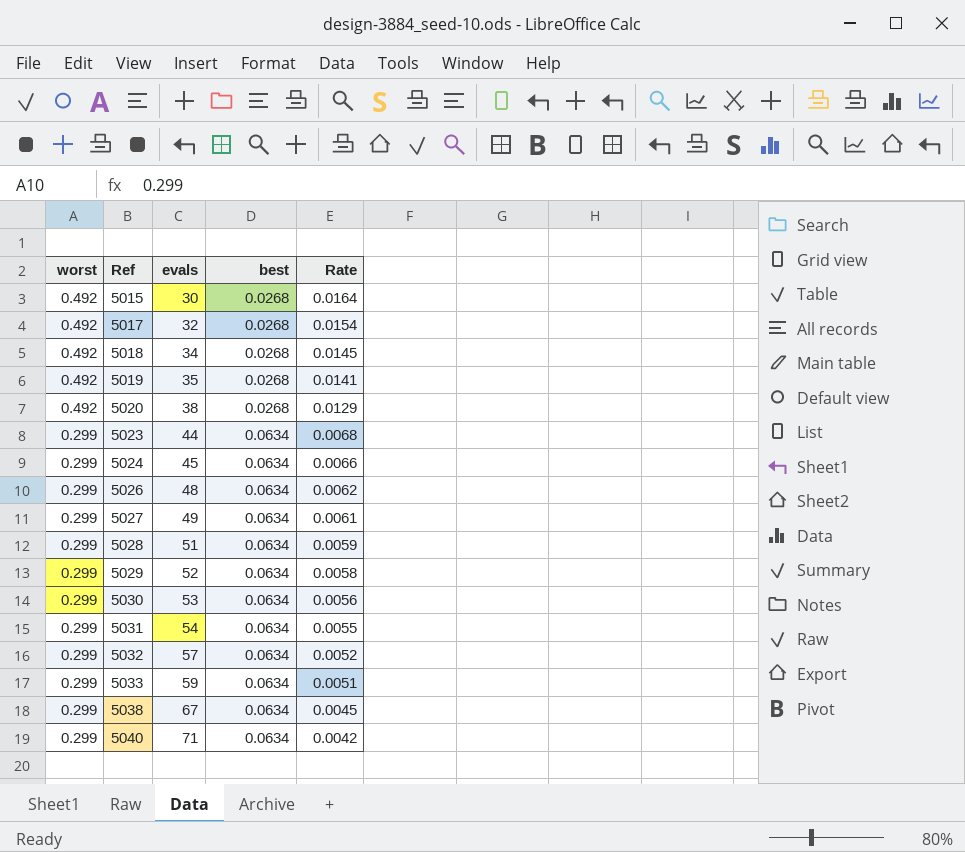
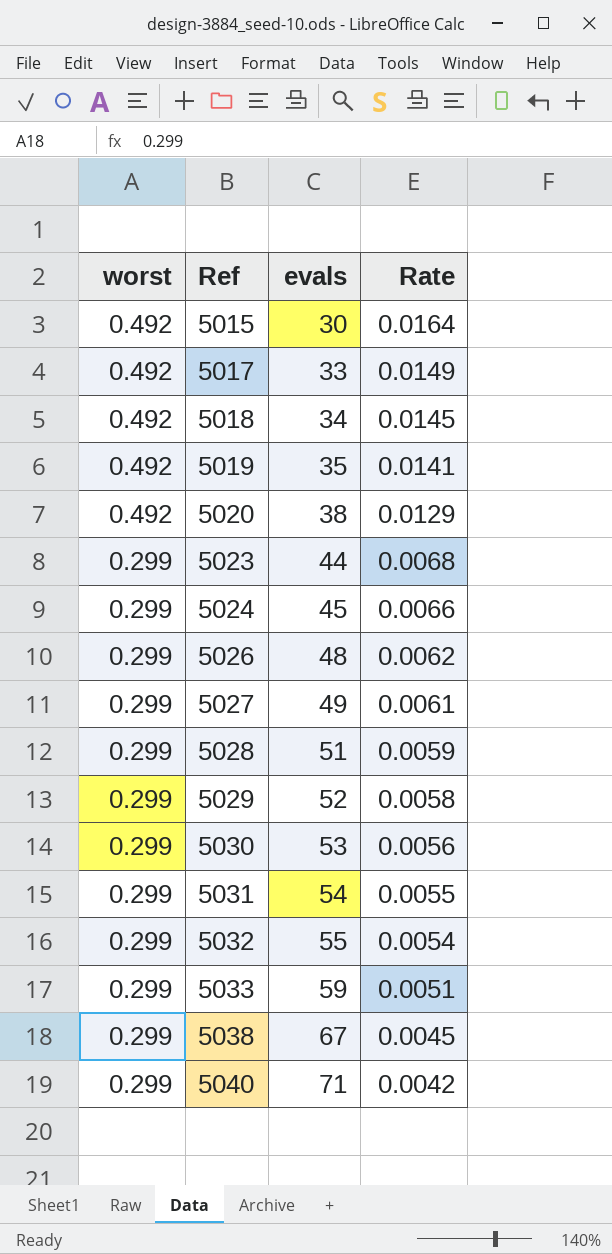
column best | position: 4 -> none
5017 | evals: 32 -> 33
5017 | Rate: 0.0154 -> 0.0149
5032 | evals: 57 -> 55
5032 | Rate: 0.0052 -> 0.0054

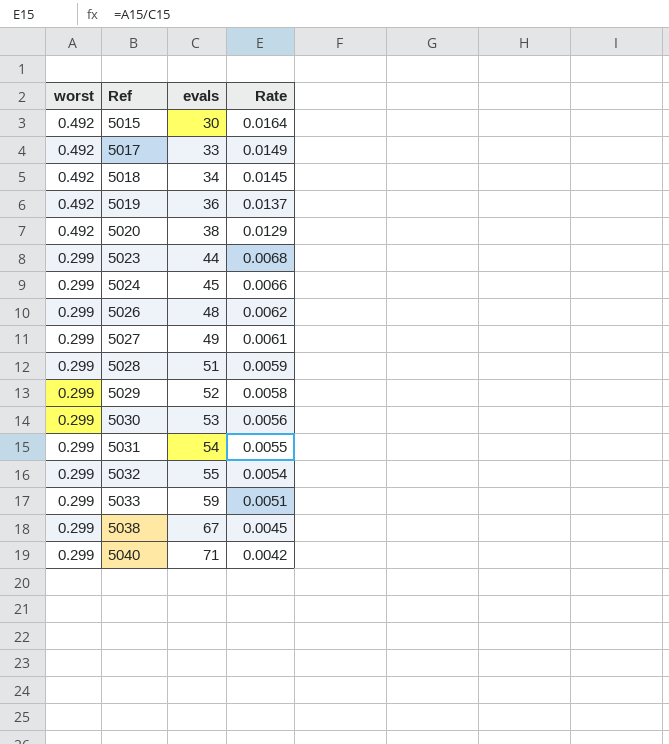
5019 | evals: 35 -> 36
5019 | Rate: 0.0141 -> 0.0137

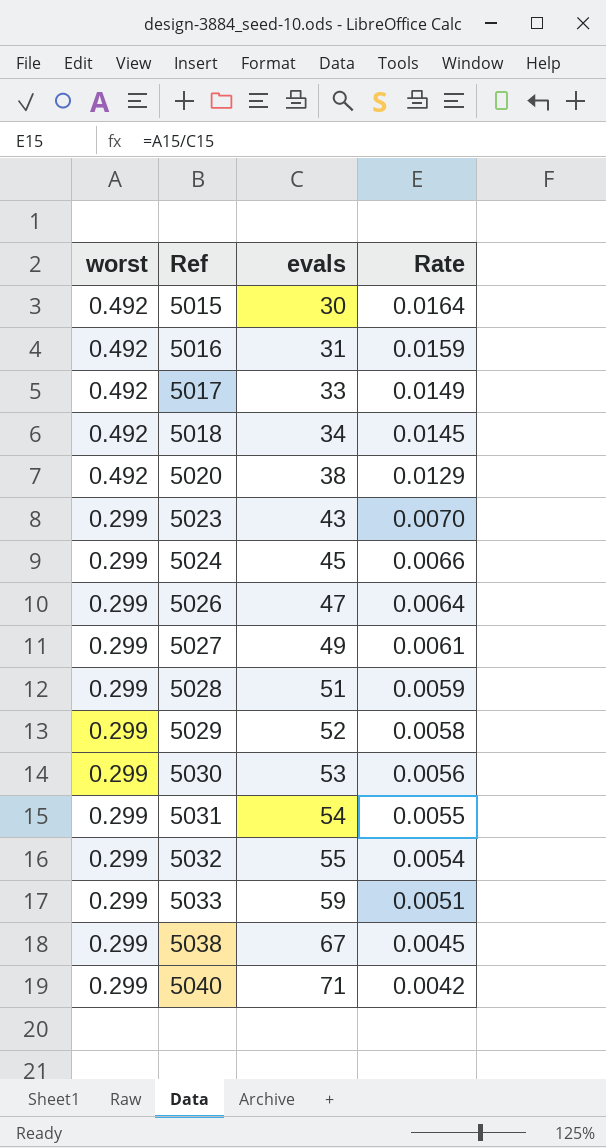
row 5019: 0.492 | 36 | 0.0137 -> none
row 5016: none -> 0.492 | 31 | 0.0159
5023 | evals: 44 -> 43
5023 | Rate: 0.0068 -> 0.0070
5026 | evals: 48 -> 47
5026 | Rate: 0.0062 -> 0.0064

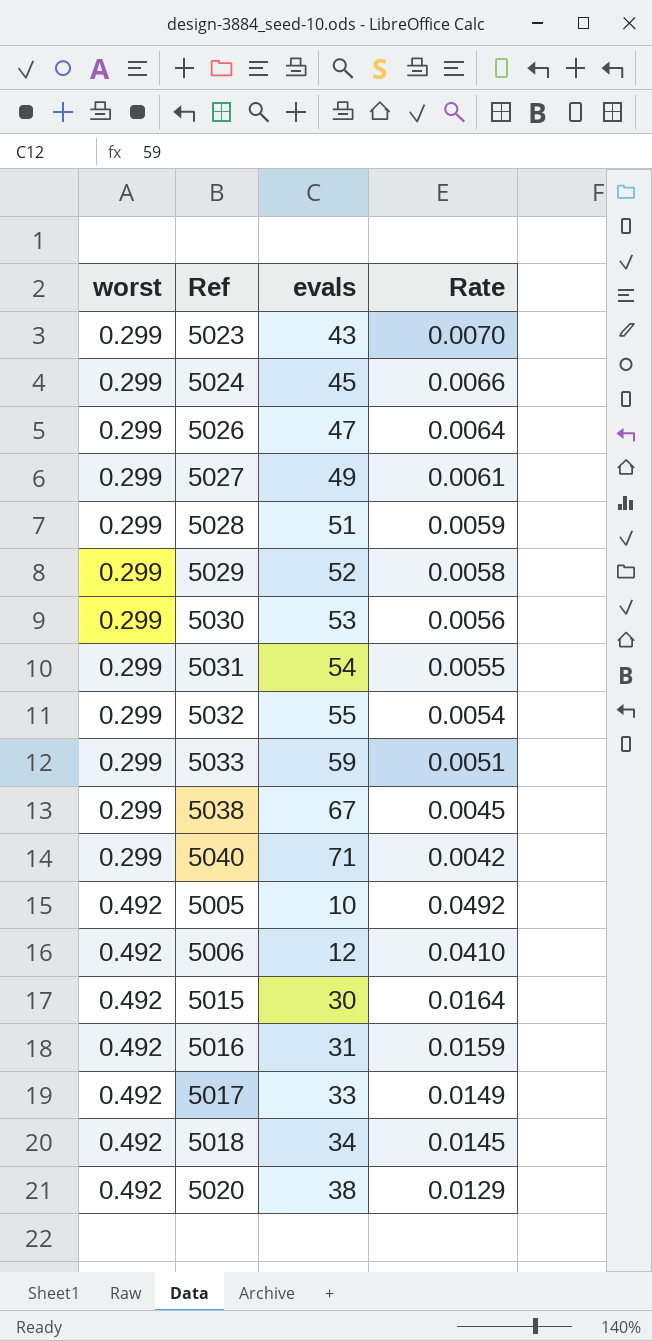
row order: worst descending -> worst ascending
row 5005: none -> 0.492 | 10 | 0.0492
row 5006: none -> 0.492 | 12 | 0.0410

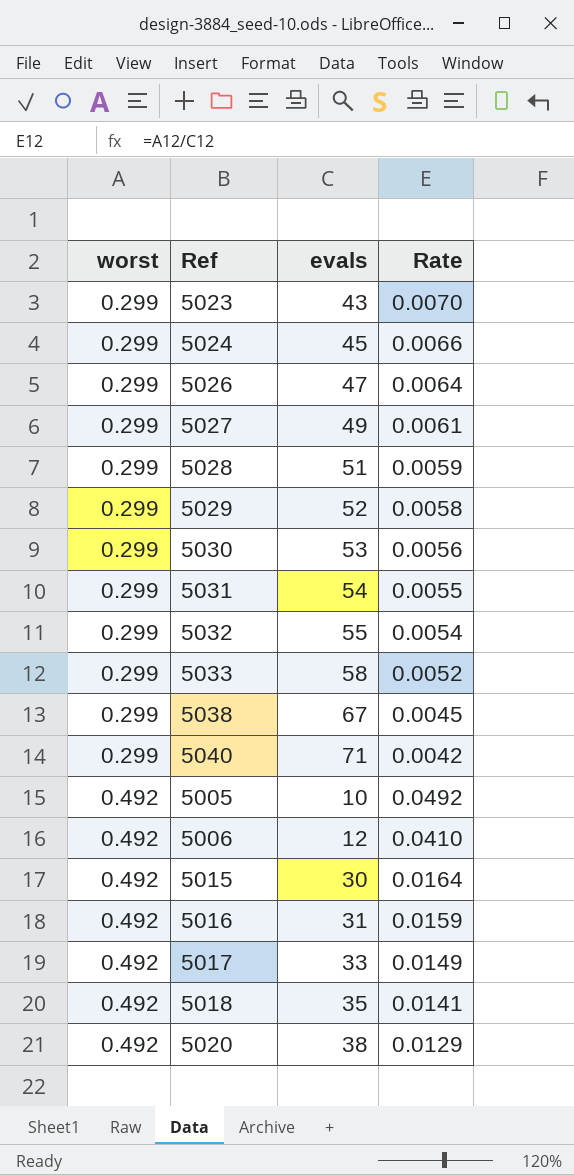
5033 | evals: 59 -> 58
5033 | Rate: 0.0051 -> 0.0052
5018 | evals: 34 -> 35
5018 | Rate: 0.0145 -> 0.0141

